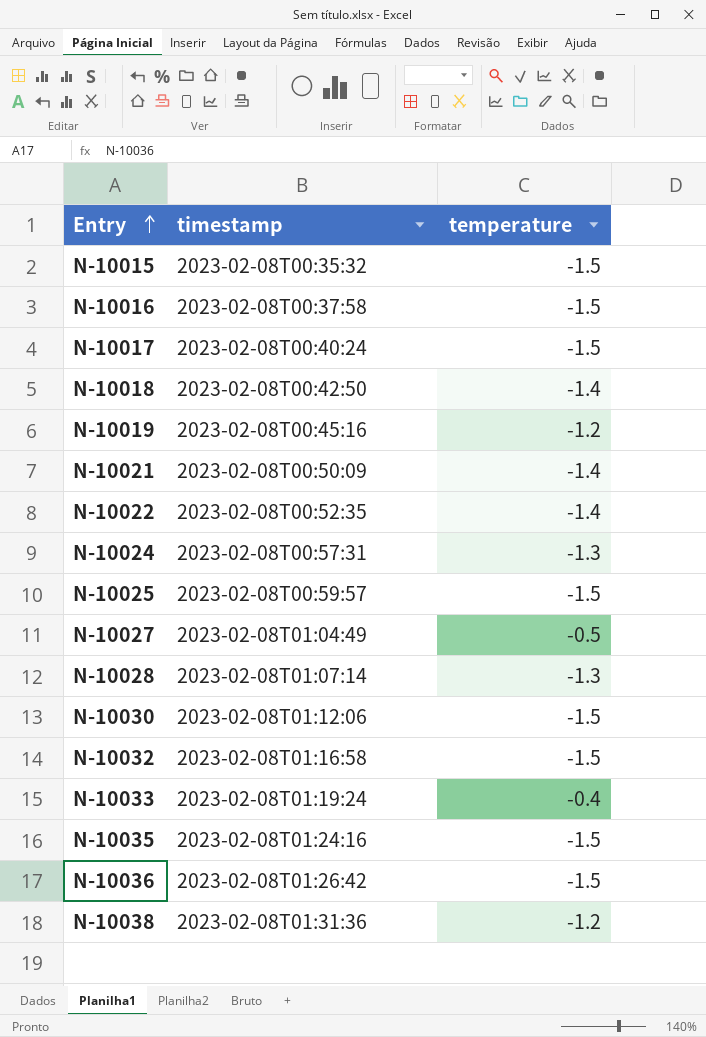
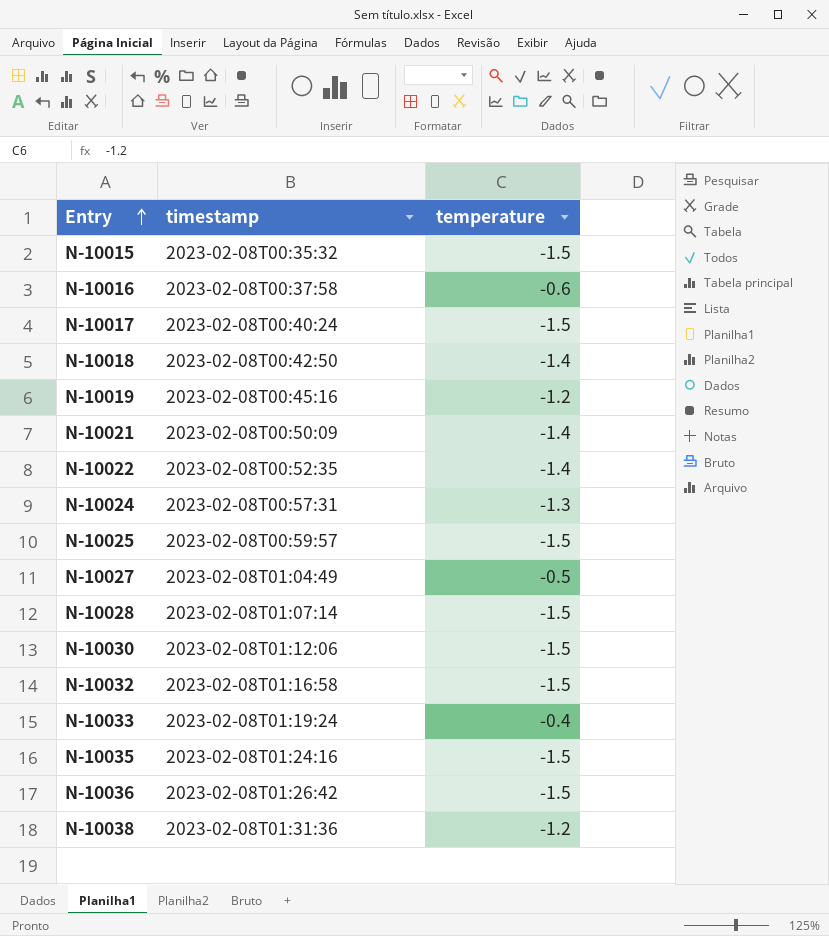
N-10016 | temperature: -1.5 -> -0.6
N-10028 | temperature: -1.3 -> -1.5

